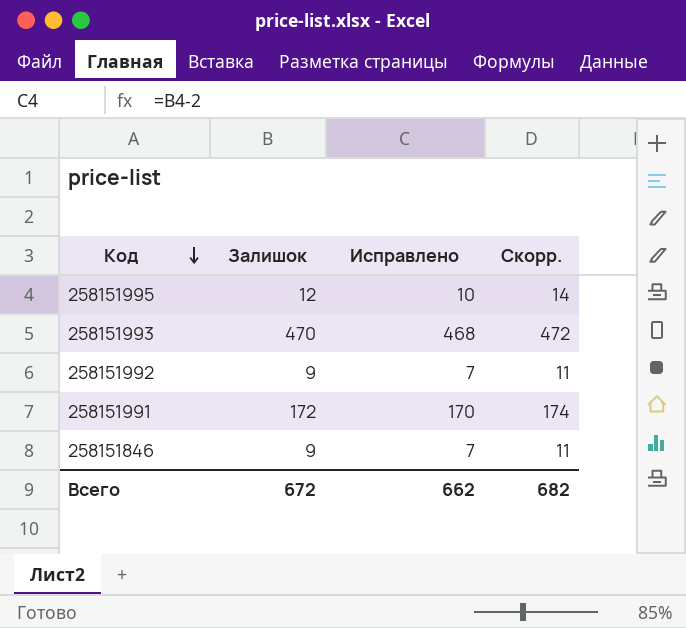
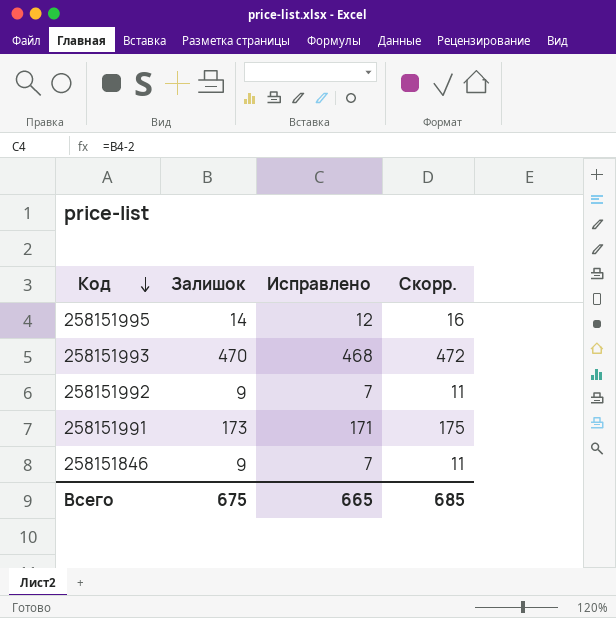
258151995 | Залишок: 12 -> 14
258151995 | Исправлено: 10 -> 12
258151995 | Скорр.: 14 -> 16
258151991 | Залишок: 172 -> 173
258151991 | Исправлено: 170 -> 171
258151991 | Скорр.: 174 -> 175
Всего | Залишок: 672 -> 675
Всего | Исправлено: 662 -> 665
Всего | Скорр.: 682 -> 685

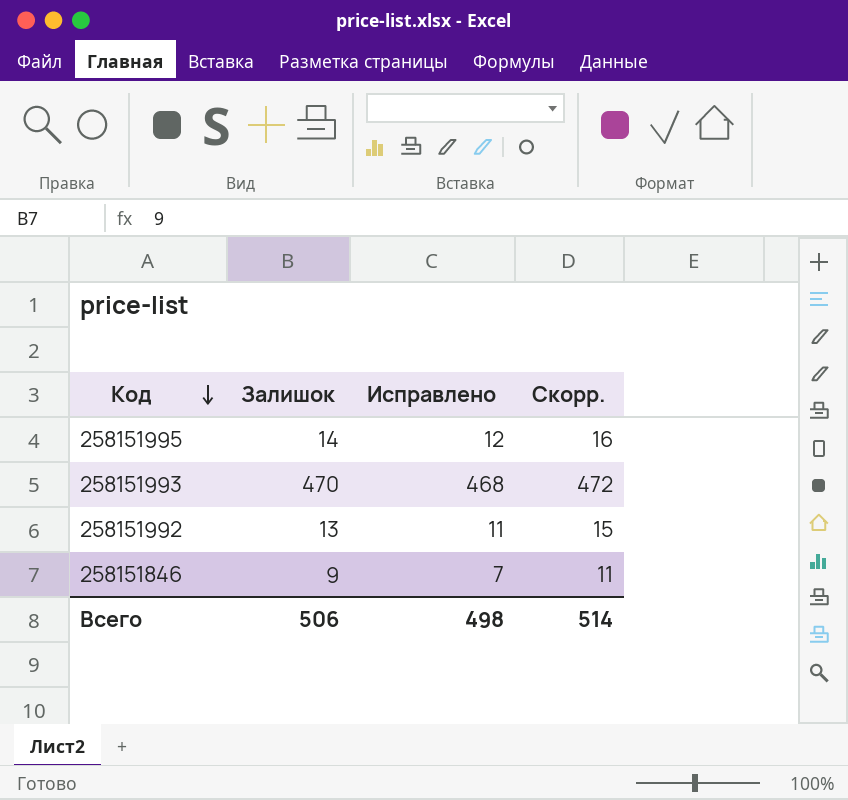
row 258151991: 173 | 171 | 175 -> none
258151992 | Залишок: 9 -> 13
258151992 | Исправлено: 7 -> 11
258151992 | Скорр.: 11 -> 15
Всего | Залишок: 675 -> 506
Всего | Исправлено: 665 -> 498
Всего | Скорр.: 685 -> 514

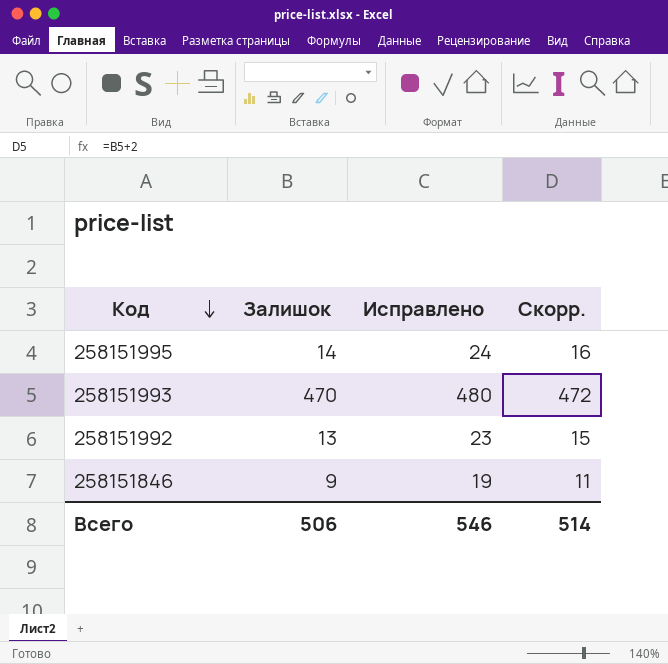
column Исправлено | formula: [Залишок] - 2 -> [Залишок] + 10
Всего | Исправлено: 498 -> 546

